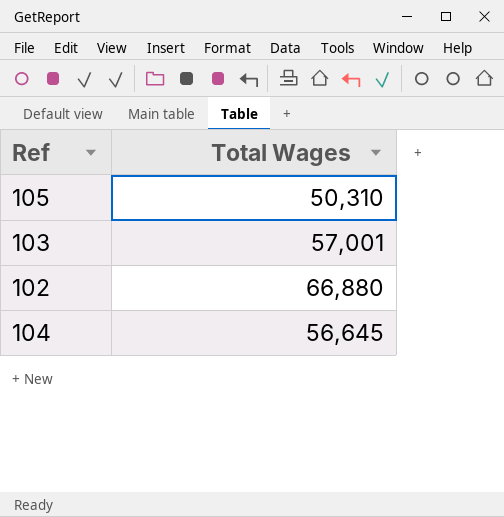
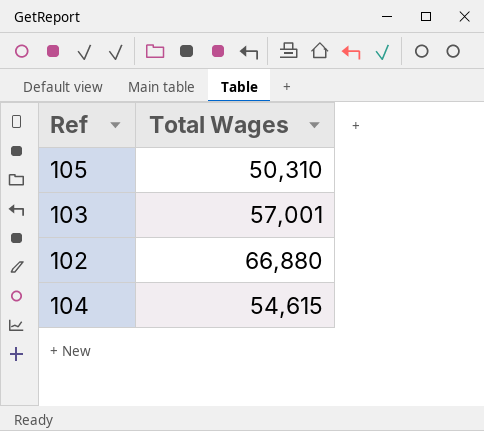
104 | Total Wages: 56,645 -> 54,615

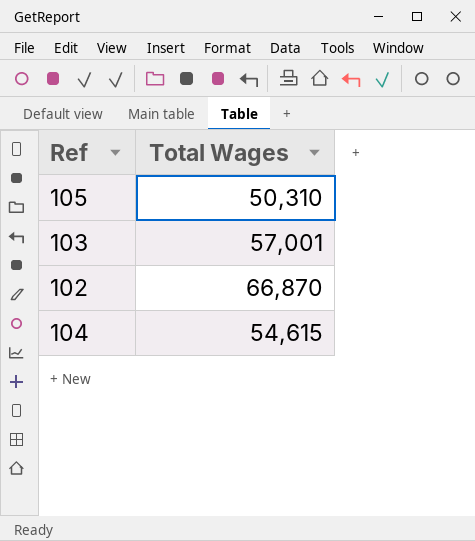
102 | Total Wages: 66,880 -> 66,870

